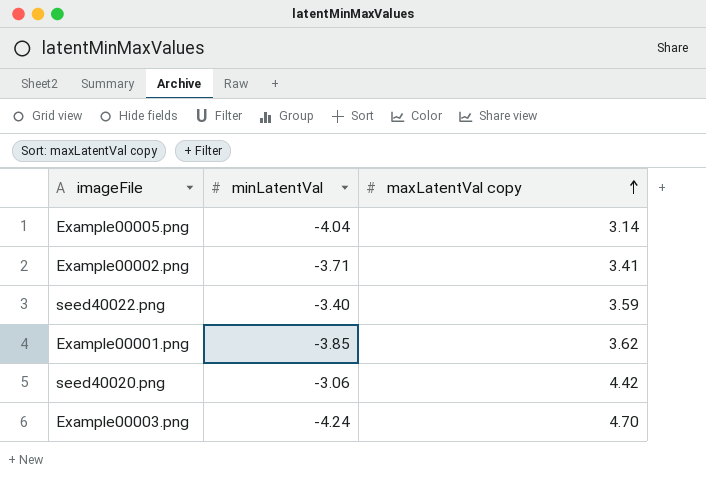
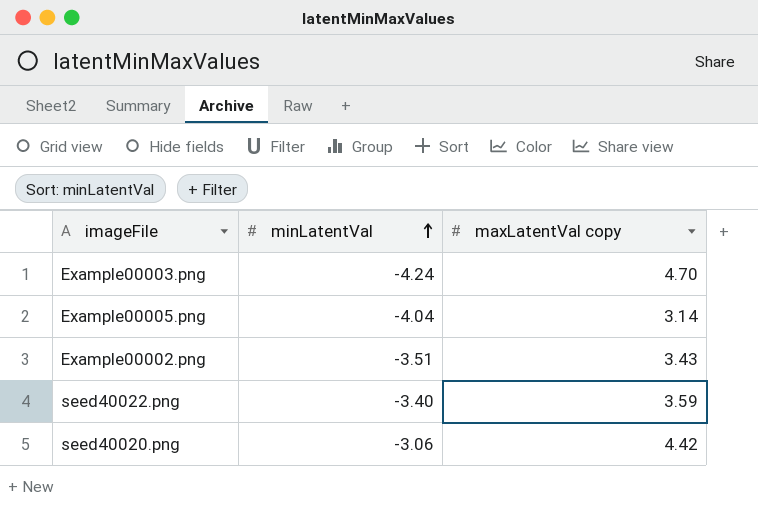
row order: maxLatentVal copy ascending -> minLatentVal ascending
row Example00001.png: -3.85 | 3.62 -> none
Example00002.png | minLatentVal: -3.71 -> -3.51
Example00002.png | maxLatentVal copy: 3.41 -> 3.43

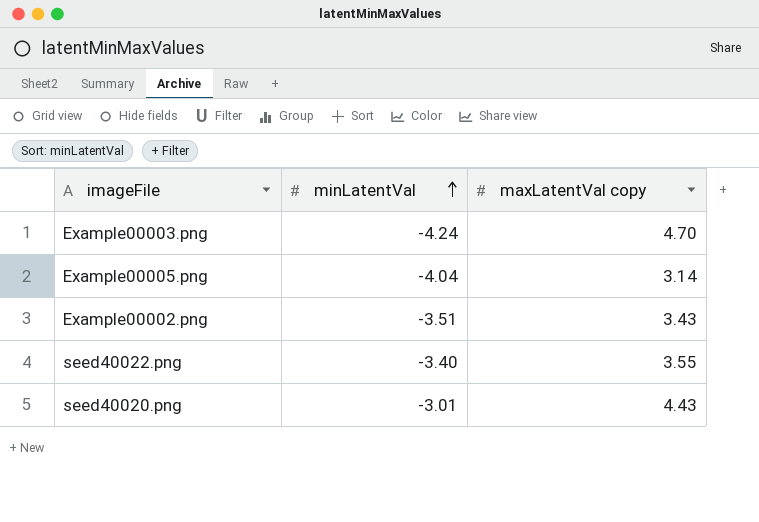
seed40022.png | maxLatentVal copy: 3.59 -> 3.55
seed40020.png | minLatentVal: -3.06 -> -3.01
seed40020.png | maxLatentVal copy: 4.42 -> 4.43

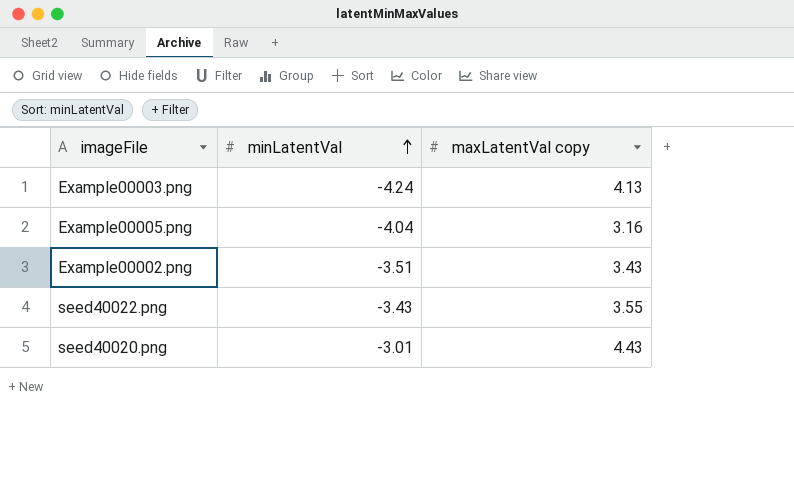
Example00003.png | maxLatentVal copy: 4.70 -> 4.13
Example00005.png | maxLatentVal copy: 3.14 -> 3.16
seed40022.png | minLatentVal: -3.40 -> -3.43

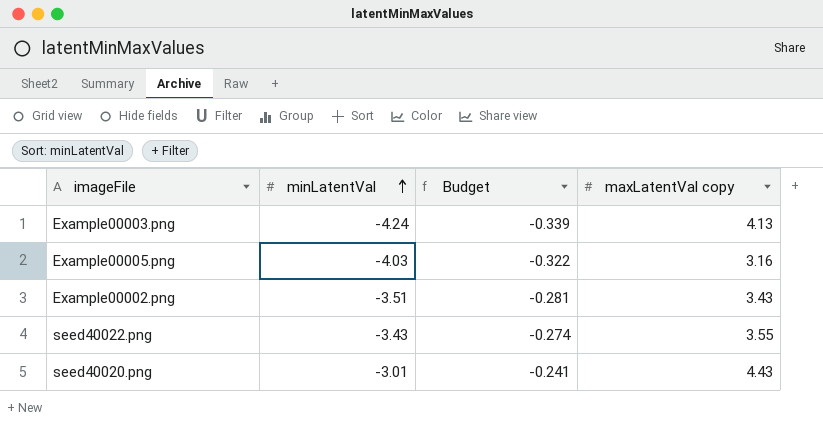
column Budget | formula: none -> [minLatentVal] * 0.08
Example00005.png | minLatentVal: -4.04 -> -4.03

